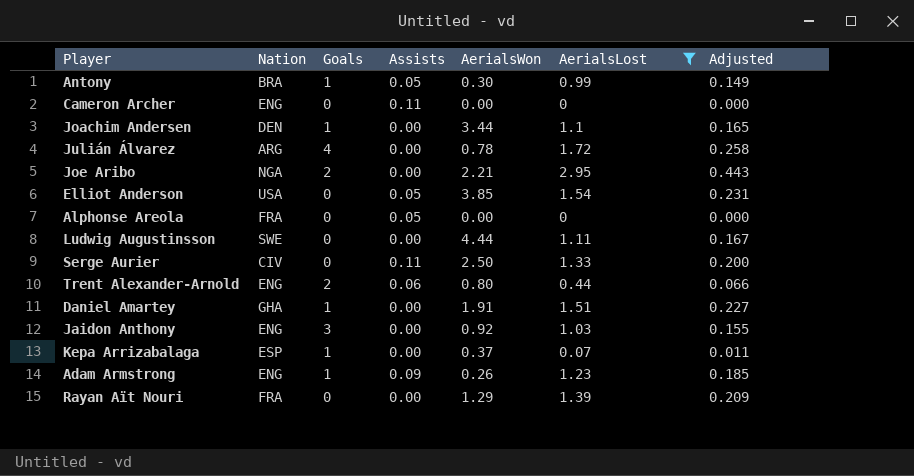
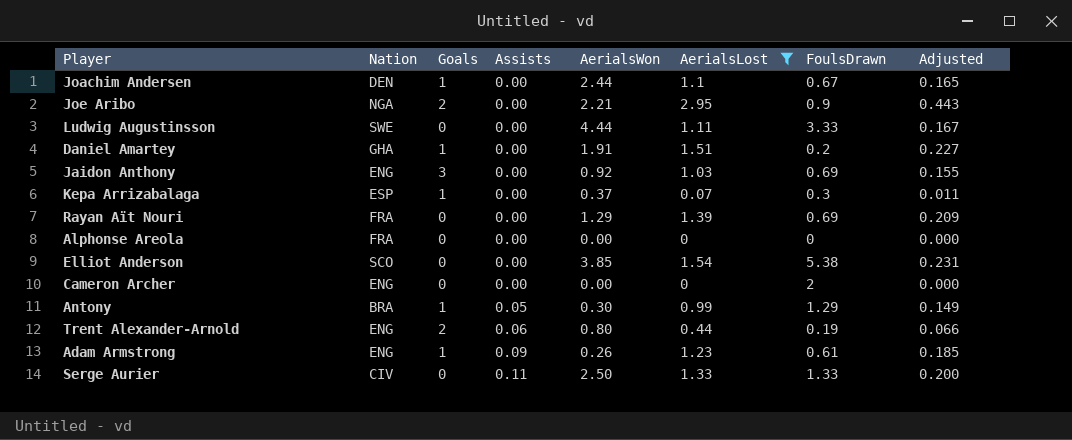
row order: none -> Assists ascending
column FoulsDrawn | position: none -> 7
row Julián Álvarez: ARG | 4 | 0.00 | 0.78 | 1.72 | 0.258 -> none
Joachim Andersen | AerialsWon: 3.44 -> 2.44
Alphonse Areola | Assists: 0.05 -> 0.00
Elliot Anderson | Nation: USA -> SCO
Elliot Anderson | Assists: 0.05 -> 0.00
Cameron Archer | Assists: 0.11 -> 0.00

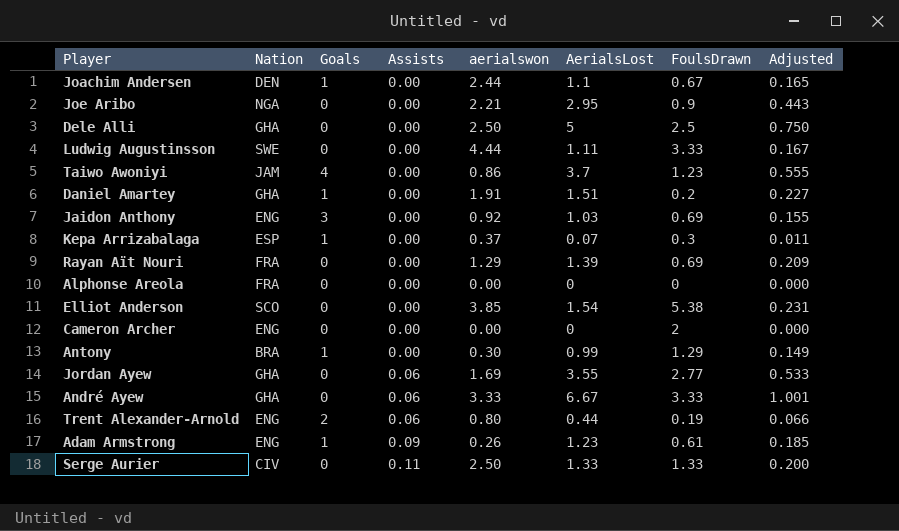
filter: AerialsLost <= 2.95 -> none
column name: AerialsWon -> aerialswon
Joe Aribo | Goals: 2 -> 0
Antony | Assists: 0.05 -> 0.00

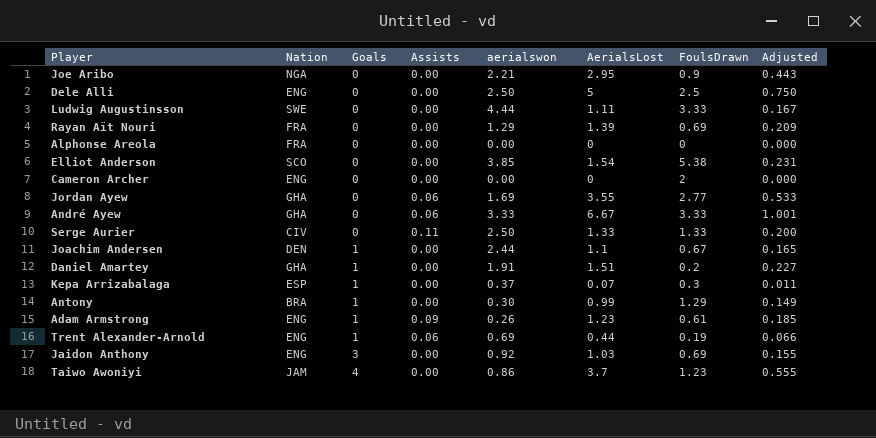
row order: Assists ascending -> Goals ascending
Dele Alli | Nation: GHA -> ENG
Trent Alexander-Arnold | Goals: 2 -> 1
Trent Alexander-Arnold | aerialswon: 0.80 -> 0.69

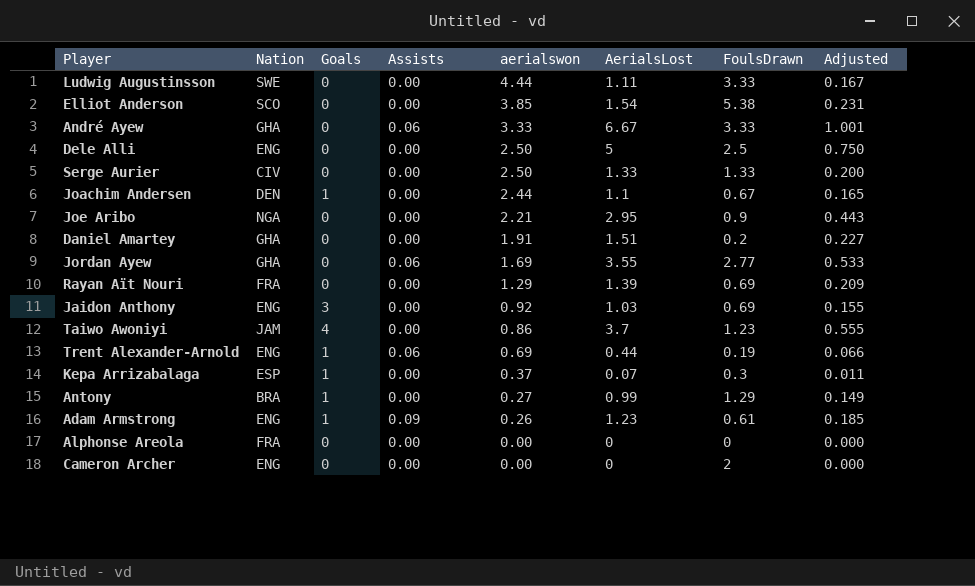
row order: Goals ascending -> aerialswon descending
Serge Aurier | Assists: 0.11 -> 0.00
Daniel Amartey | Goals: 1 -> 0
Antony | aerialswon: 0.30 -> 0.27

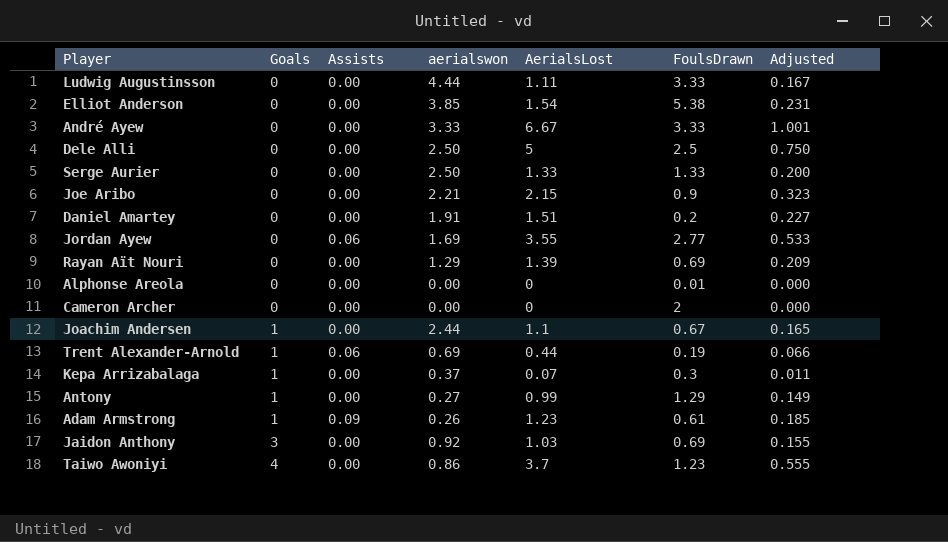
row order: aerialswon descending -> Goals ascending
column Nation | position: 2 -> none
André Ayew | Assists: 0.06 -> 0.00
Joe Aribo | AerialsLost: 2.95 -> 2.15
Joe Aribo | Adjusted: 0.443 -> 0.323
Alphonse Areola | FoulsDrawn: 0 -> 0.01

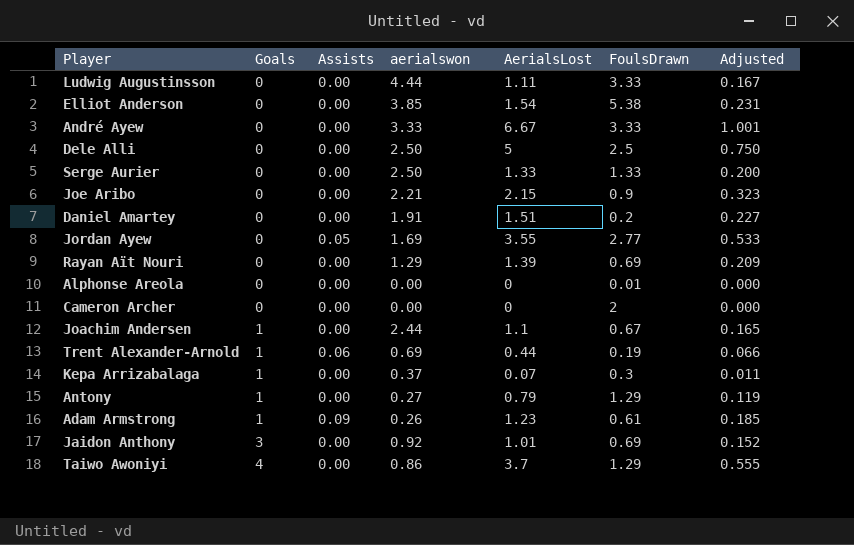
Jordan Ayew | Assists: 0.06 -> 0.05
Antony | AerialsLost: 0.99 -> 0.79
Antony | Adjusted: 0.149 -> 0.119
Jaidon Anthony | AerialsLost: 1.03 -> 1.01
Jaidon Anthony | Adjusted: 0.155 -> 0.152
Taiwo Awoniyi | FoulsDrawn: 1.23 -> 1.29

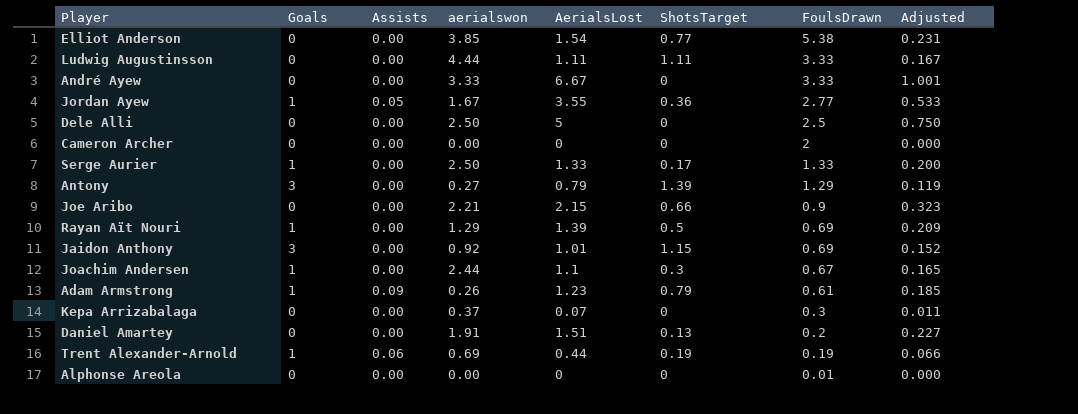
row order: Goals ascending -> FoulsDrawn descending
column ShotsTarget | position: none -> 6
row Taiwo Awoniyi: 4 | 0.00 | 0.86 | 3.7 | 1.29 | 0.555 -> none
Jordan Ayew | Goals: 0 -> 1
Jordan Ayew | aerialswon: 1.69 -> 1.67
Serge Aurier | Goals: 0 -> 1
Antony | Goals: 1 -> 3
Rayan Aït Nouri | Goals: 0 -> 1
Kepa Arrizabalaga | Goals: 1 -> 0

